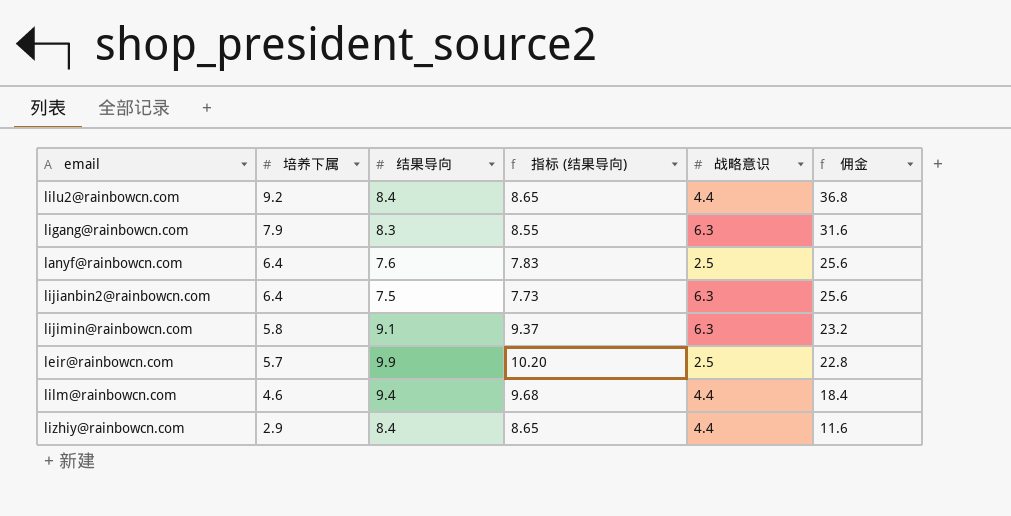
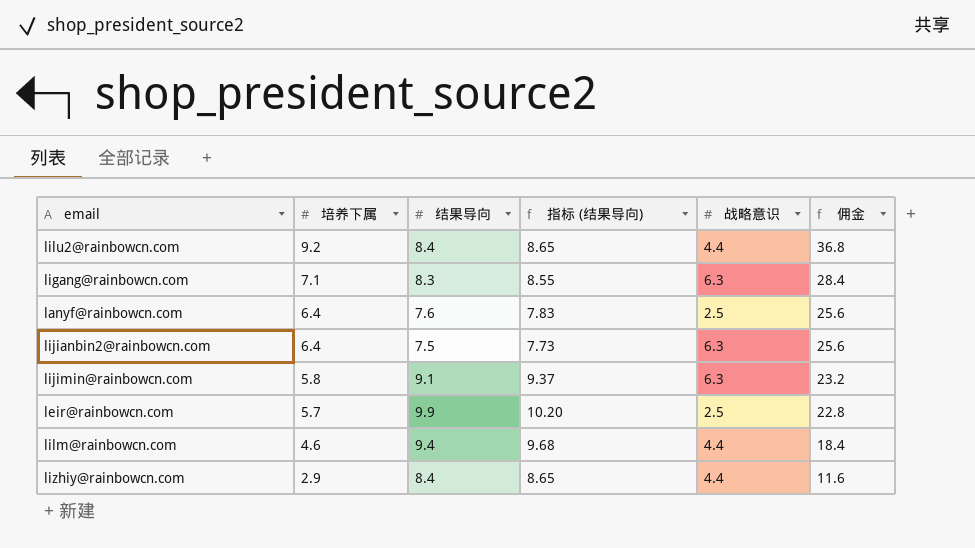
ligang@rainbowcn.com | 培养下属: 7.9 -> 7.1
ligang@rainbowcn.com | 佣金: 31.6 -> 28.4

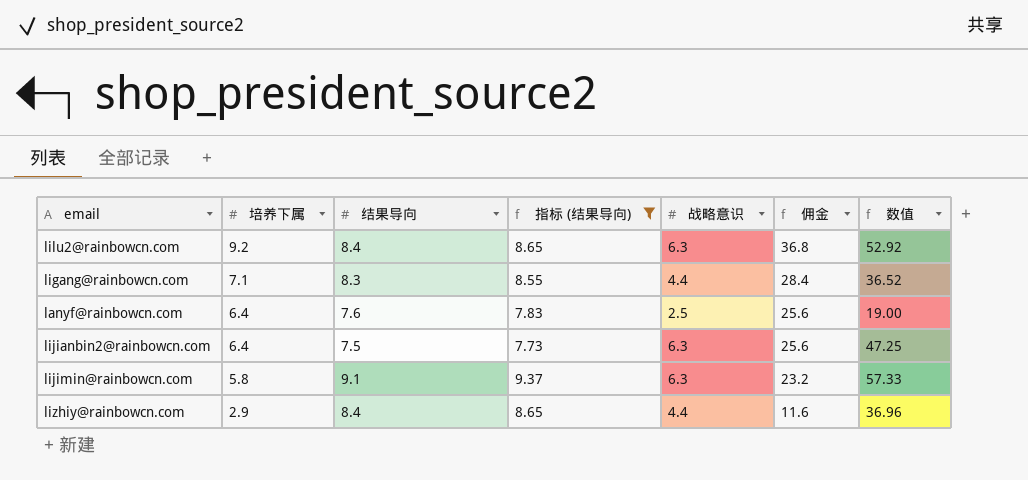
filter: none -> 指标 (结果导向) <= 9.37
column 数值 | formula: none -> [结果导向] * [战略意识]
lilu2@rainbowcn.com | 战略意识: 4.4 -> 6.3
ligang@rainbowcn.com | 战略意识: 6.3 -> 4.4

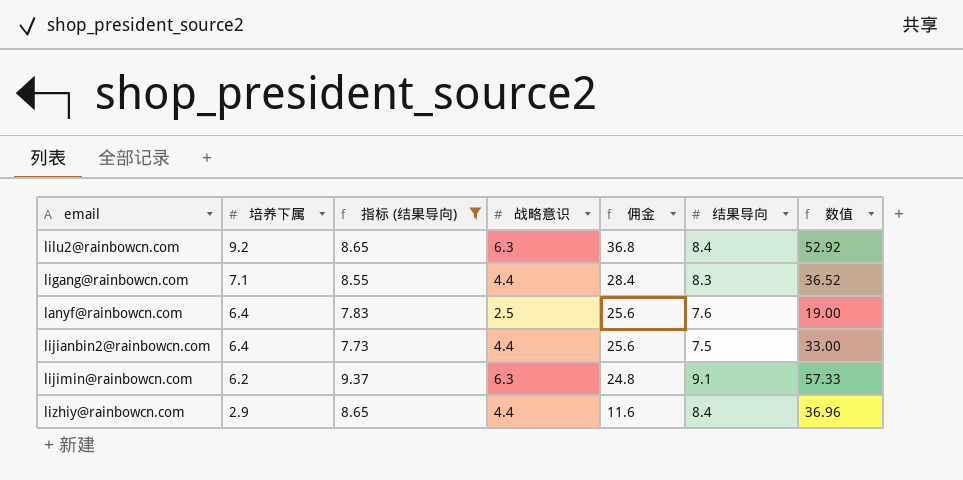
column 结果导向 | position: 3 -> 6
lijianbin2@rainbowcn.com | 战略意识: 6.3 -> 4.4
lijianbin2@rainbowcn.com | 数值: 47.25 -> 33.00
lijimin@rainbowcn.com | 培养下属: 5.8 -> 6.2
lijimin@rainbowcn.com | 佣金: 23.2 -> 24.8

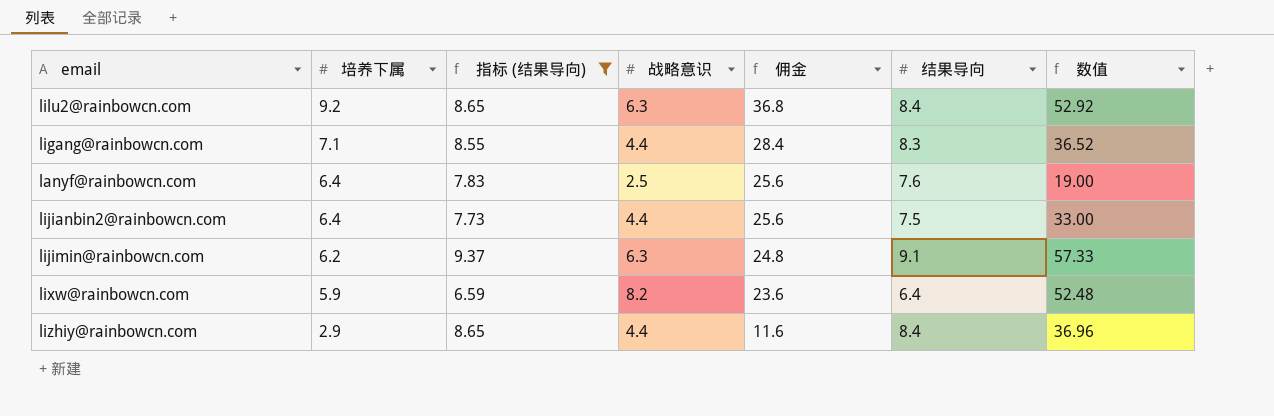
row lixw@rainbowcn.com: none -> 5.9 | 6.59 | 8.2 | 23.6 | 6.4 | 52.48

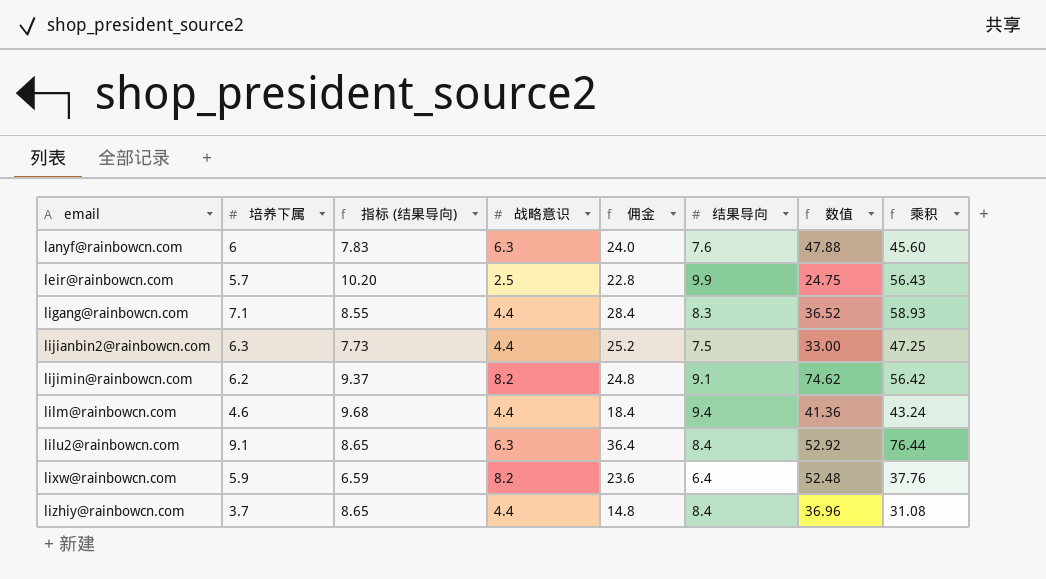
filter: 指标 (结果导向) <= 9.37 -> none
row order: 培养下属 descending -> email ascending
column 乘积 | formula: none -> [培养下属] * [结果导向]
lanyf@rainbowcn.com | 培养下属: 6.4 -> 6
lanyf@rainbowcn.com | 战略意识: 2.5 -> 6.3
lanyf@rainbowcn.com | 佣金: 25.6 -> 24.0
lanyf@rainbowcn.com | 数值: 19.00 -> 47.88
lijianbin2@rainbowcn.com | 培养下属: 6.4 -> 6.3
lijianbin2@rainbowcn.com | 佣金: 25.6 -> 25.2
lijimin@rainbowcn.com | 战略意识: 6.3 -> 8.2
lijimin@rainbowcn.com | 数值: 57.33 -> 74.62
lilu2@rainbowcn.com | 培养下属: 9.2 -> 9.1
lilu2@rainbowcn.com | 佣金: 36.8 -> 36.4
lizhiy@rainbowcn.com | 培养下属: 2.9 -> 3.7
lizhiy@rainbowcn.com | 佣金: 11.6 -> 14.8

